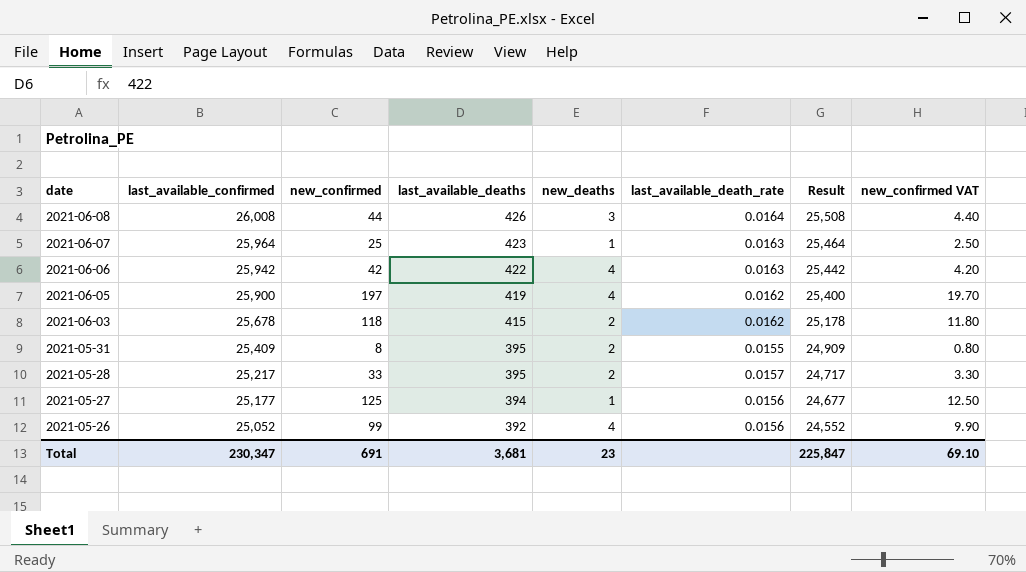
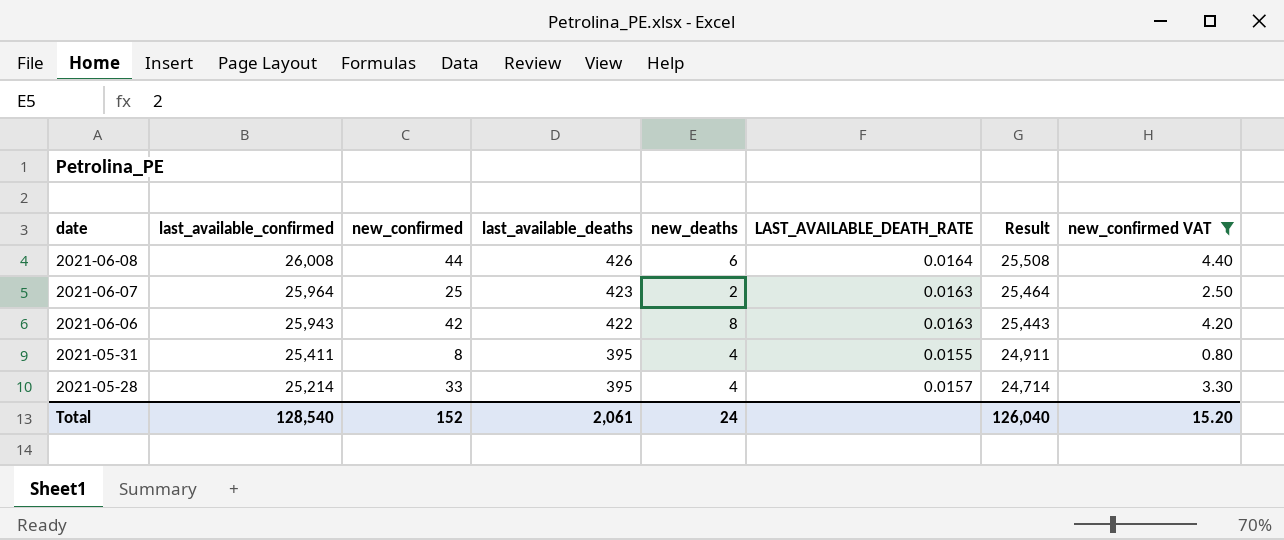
filter: none -> new_confirmed VAT <= 4.40
column name: last_available_death_rate -> LAST_AVAILABLE_DEATH_RATE
2021-06-08 | new_deaths: 3 -> 6
2021-06-07 | new_deaths: 1 -> 2
2021-06-06 | last_available_confirmed: 25,942 -> 25,943
2021-06-06 | new_deaths: 4 -> 8
2021-06-06 | Result: 25,442 -> 25,443
2021-05-31 | last_available_confirmed: 25,409 -> 25,411
2021-05-31 | new_deaths: 2 -> 4
2021-05-31 | Result: 24,909 -> 24,911
2021-05-28 | last_available_confirmed: 25,217 -> 25,214
2021-05-28 | new_deaths: 2 -> 4
2021-05-28 | Result: 24,717 -> 24,714
Total | last_available_confirmed: 230,347 -> 128,540
Total | new_confirmed: 691 -> 152
Total | last_available_deaths: 3,681 -> 2,061
Total | new_deaths: 23 -> 24
Total | Result: 225,847 -> 126,040
Total | new_confirmed VAT: 69.10 -> 15.20

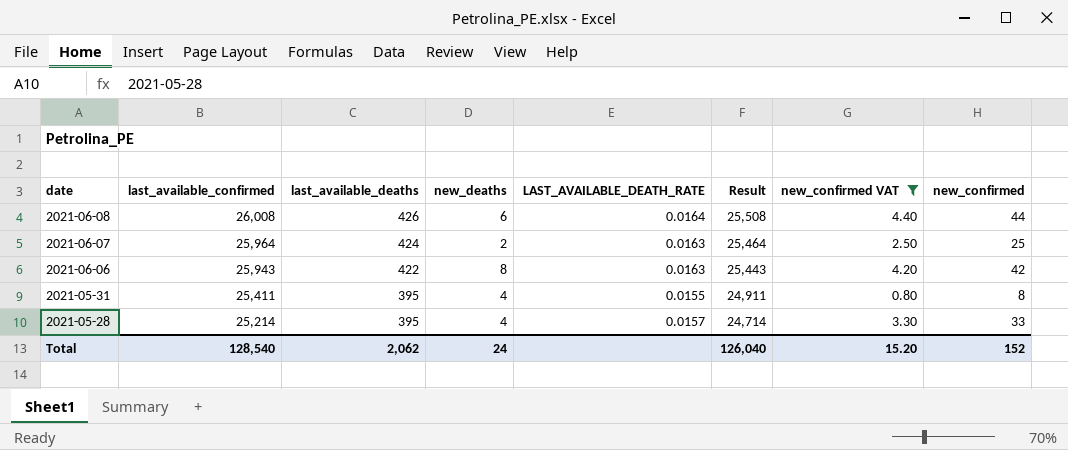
column new_confirmed | position: 3 -> 8
2021-06-07 | last_available_deaths: 423 -> 424
Total | last_available_deaths: 2,061 -> 2,062

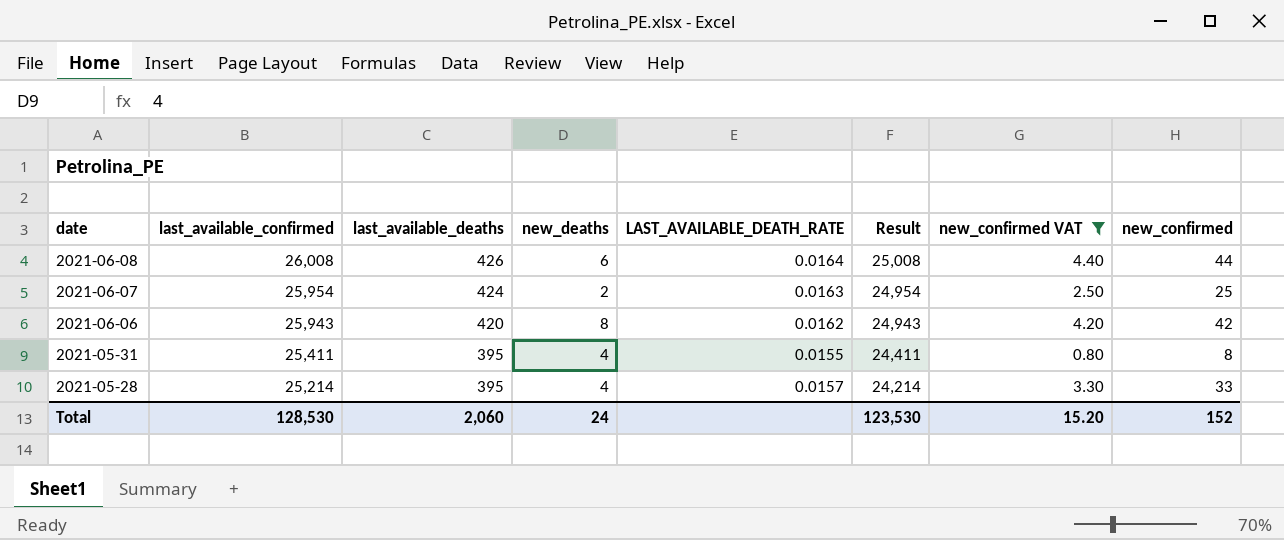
column Result | formula: [last_available_confirmed] - 500 -> [last_available_confirmed] - 1000
2021-06-07 | last_available_confirmed: 25,964 -> 25,954
2021-06-06 | last_available_deaths: 422 -> 420
2021-06-06 | LAST_AVAILABLE_DEATH_RATE: 0.0163 -> 0.0162
Total | last_available_confirmed: 128,540 -> 128,530
Total | last_available_deaths: 2,062 -> 2,060
Total | Result: 126,040 -> 123,530

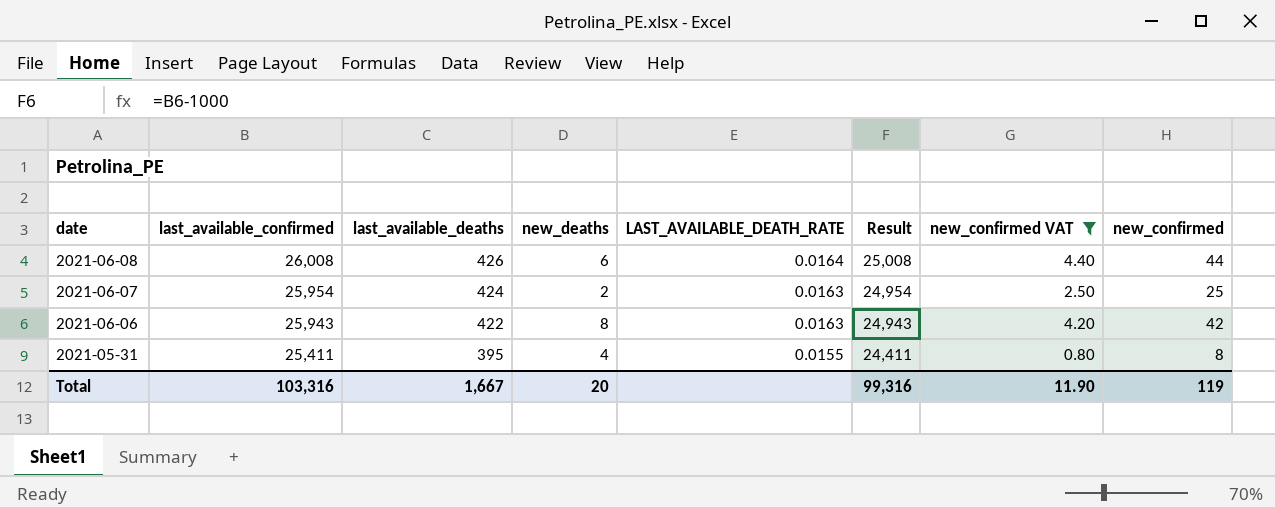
row 2021-05-28: 25,214 | 395 | 4 | 0.0157 | 24,214 | 3.30 | 33 -> none
2021-06-06 | last_available_deaths: 420 -> 422
2021-06-06 | LAST_AVAILABLE_DEATH_RATE: 0.0162 -> 0.0163
Total | last_available_confirmed: 128,530 -> 103,316
Total | last_available_deaths: 2,060 -> 1,667
Total | new_deaths: 24 -> 20
Total | Result: 123,530 -> 99,316
Total | new_confirmed VAT: 15.20 -> 11.90
Total | new_confirmed: 152 -> 119

